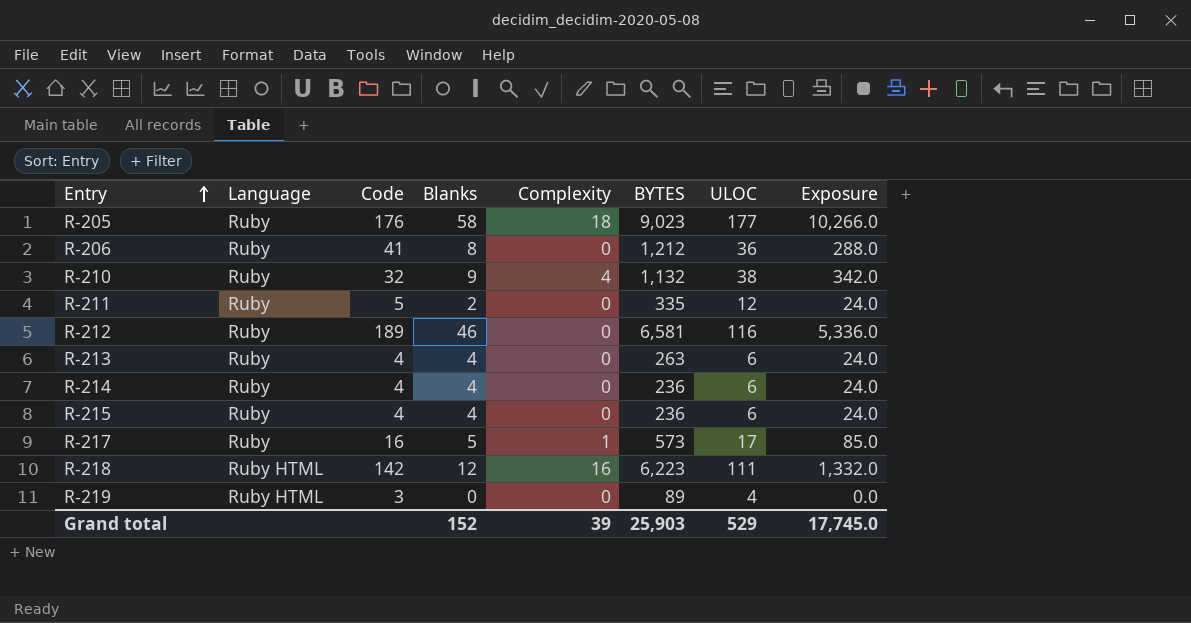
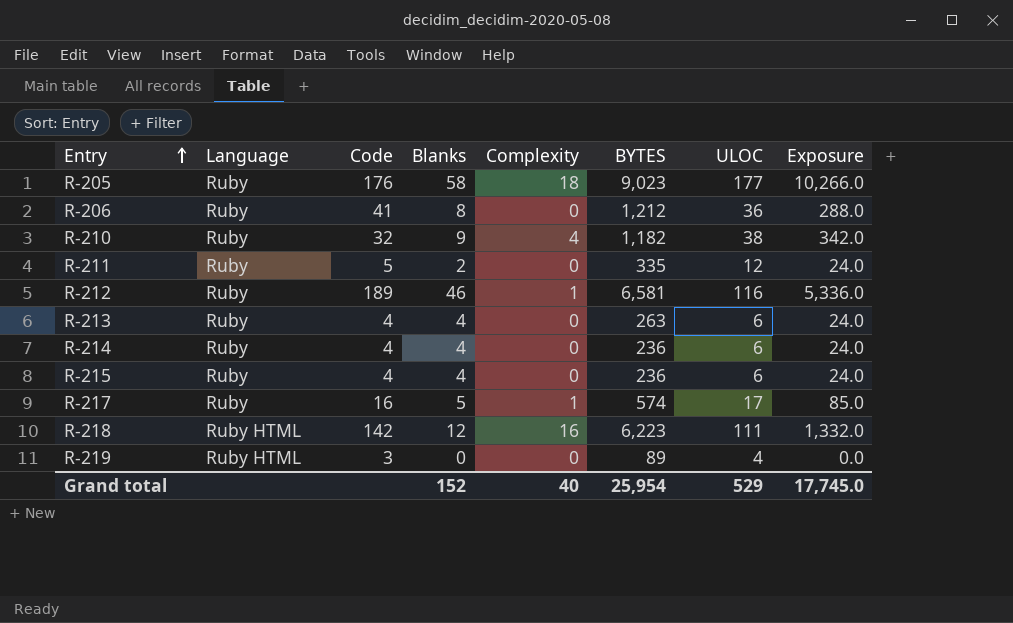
R-210 | BYTES: 1,132 -> 1,182
R-212 | Complexity: 0 -> 1
R-217 | BYTES: 573 -> 574
Grand total | Complexity: 39 -> 40
Grand total | BYTES: 25,903 -> 25,954

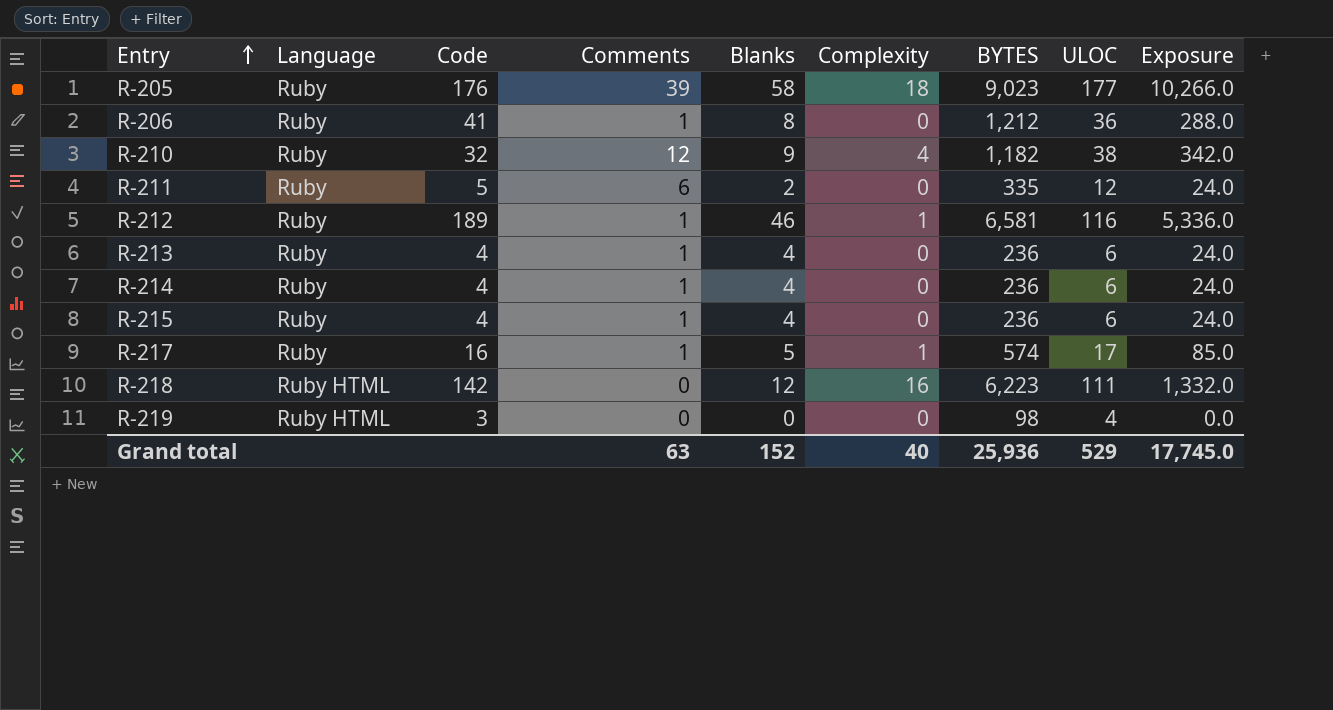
column Comments | position: none -> 4
R-213 | BYTES: 263 -> 236
R-219 | BYTES: 89 -> 98
Grand total | BYTES: 25,954 -> 25,936

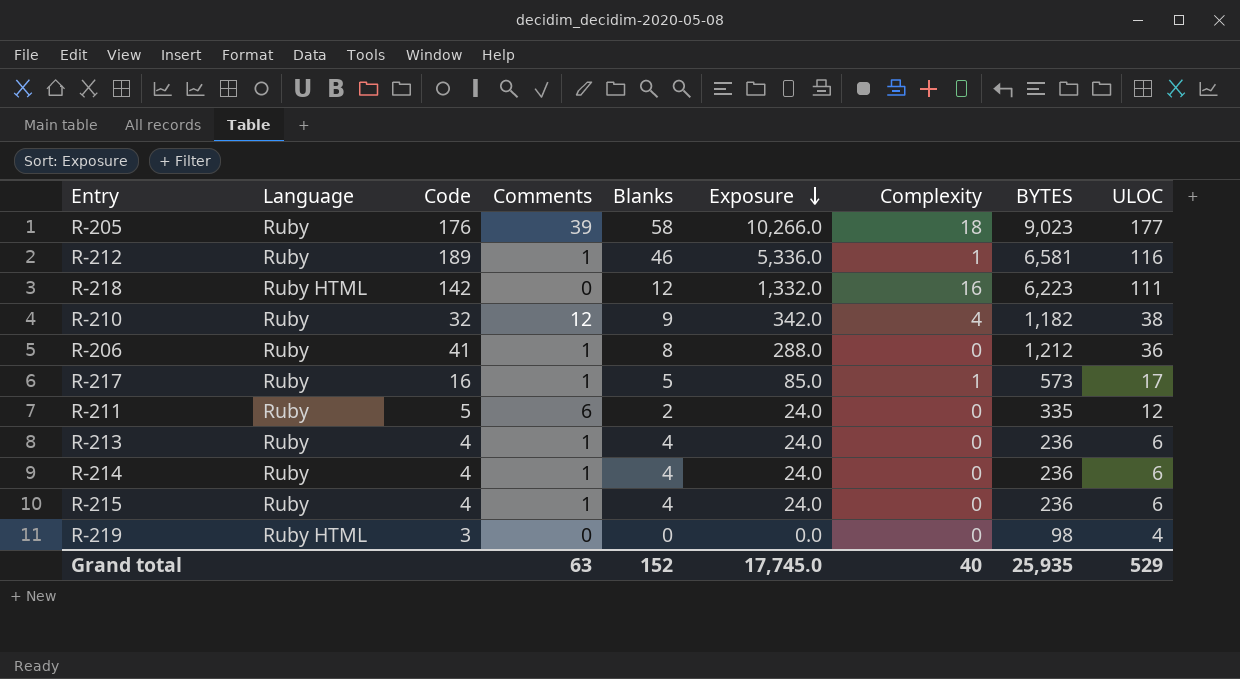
row order: Entry ascending -> Exposure descending
column Exposure | position: 9 -> 6
R-217 | BYTES: 574 -> 573
Grand total | BYTES: 25,936 -> 25,935

